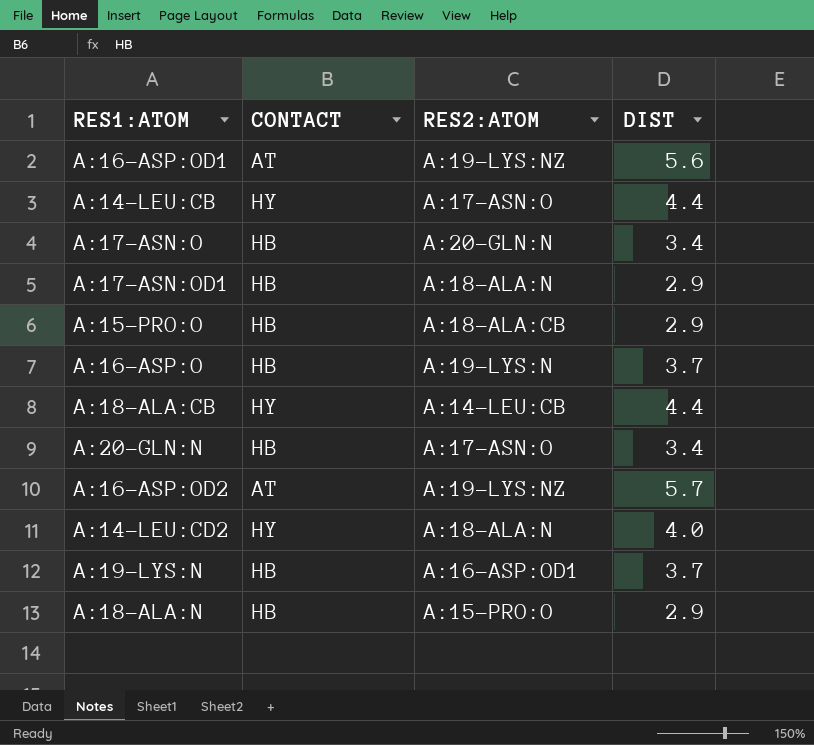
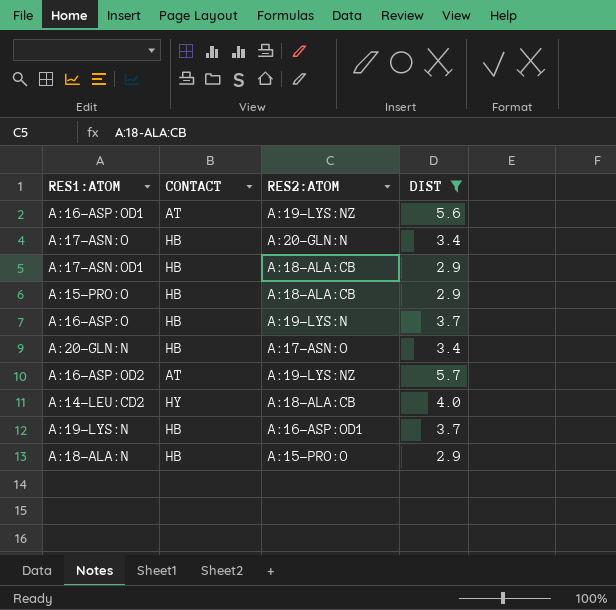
filter: none -> DIST != 4.4
A:17-ASN:OD1 | RES2:ATOM: A:18-ALA:N -> A:18-ALA:CB
A:14-LEU:CD2 | RES2:ATOM: A:18-ALA:N -> A:18-ALA:CB

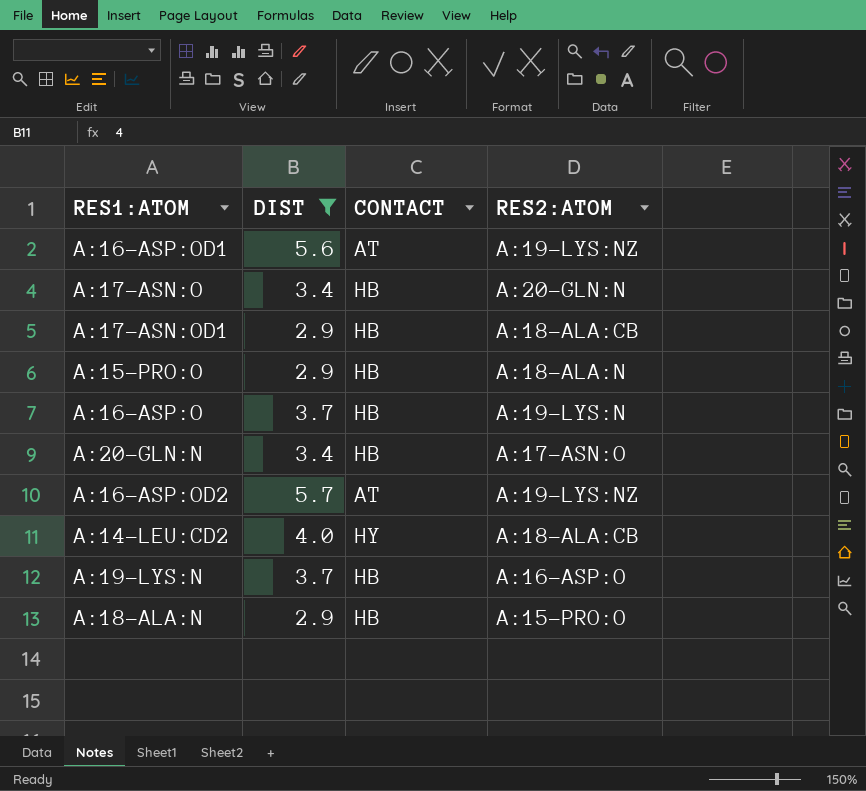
column DIST | position: 4 -> 2
A:15-PRO:O | RES2:ATOM: A:18-ALA:CB -> A:18-ALA:N
A:19-LYS:N | RES2:ATOM: A:16-ASP:OD1 -> A:16-ASP:O

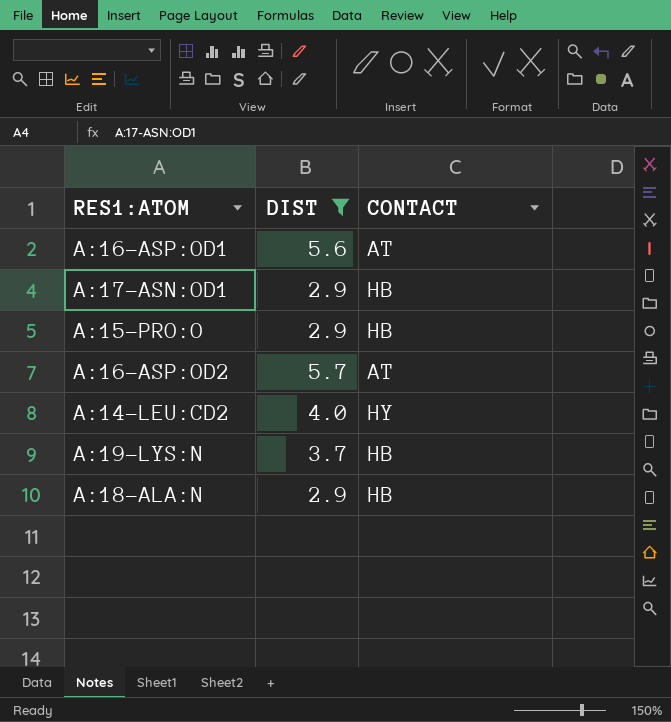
column RES2:ATOM | position: 4 -> none
row A:17-ASN:O: 3.4 | HB | A:20-GLN:N -> none
row A:16-ASP:O: 3.7 | HB | A:19-LYS:N -> none
row A:20-GLN:N: 3.4 | HB | A:17-ASN:O -> none

